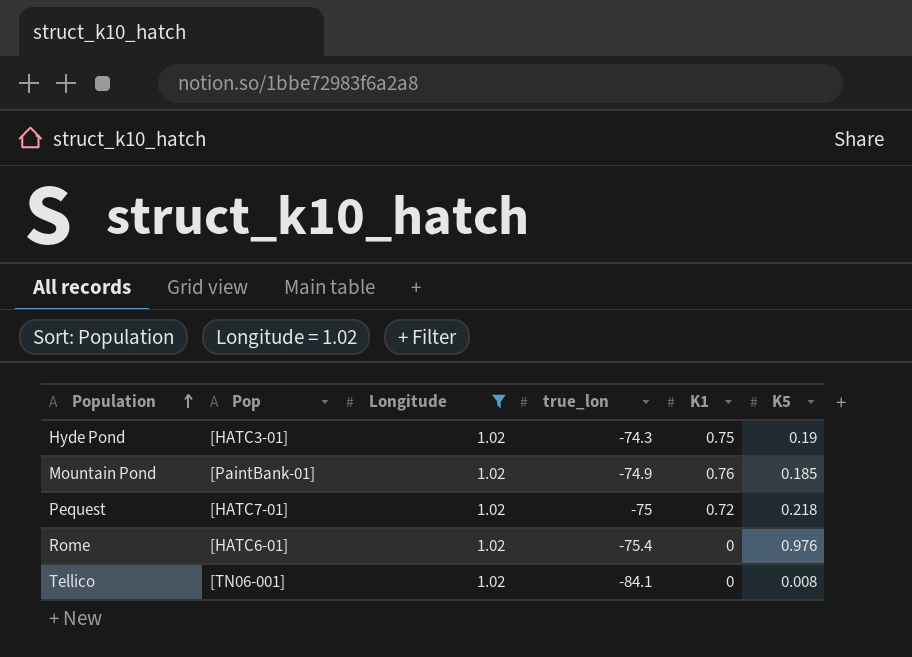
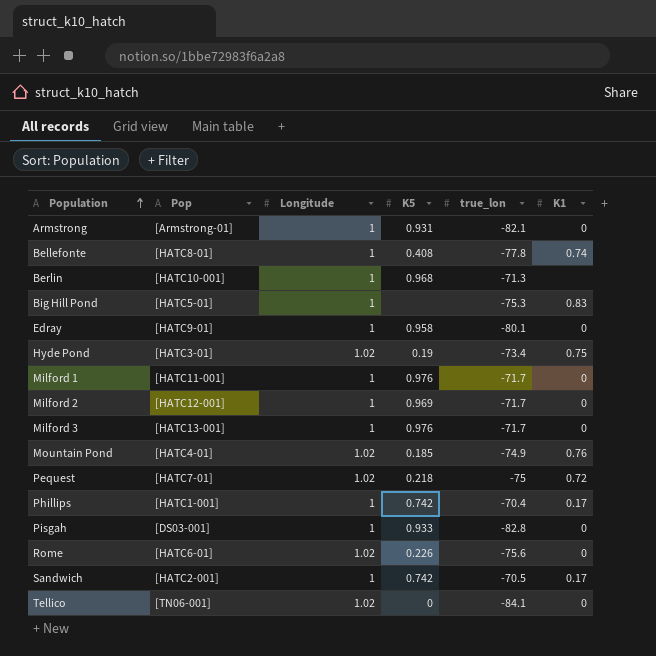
filter: Longitude = 1.02 -> none
column K5 | position: 6 -> 4
Hyde Pond | true_lon: -74.3 -> -73.4
Mountain Pond | Pop: [PaintBank-01] -> [HATC4-01]
Rome | K5: 0.976 -> 0.226
Rome | true_lon: -75.4 -> -75.6
Tellico | K5: 0.008 -> 0

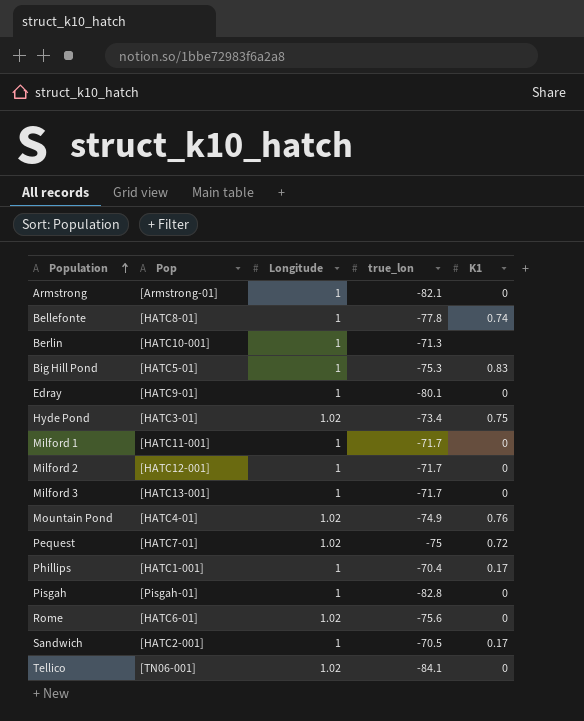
column K5 | position: 4 -> none
Pisgah | Pop: [DS03-001] -> [Pisgah-01]

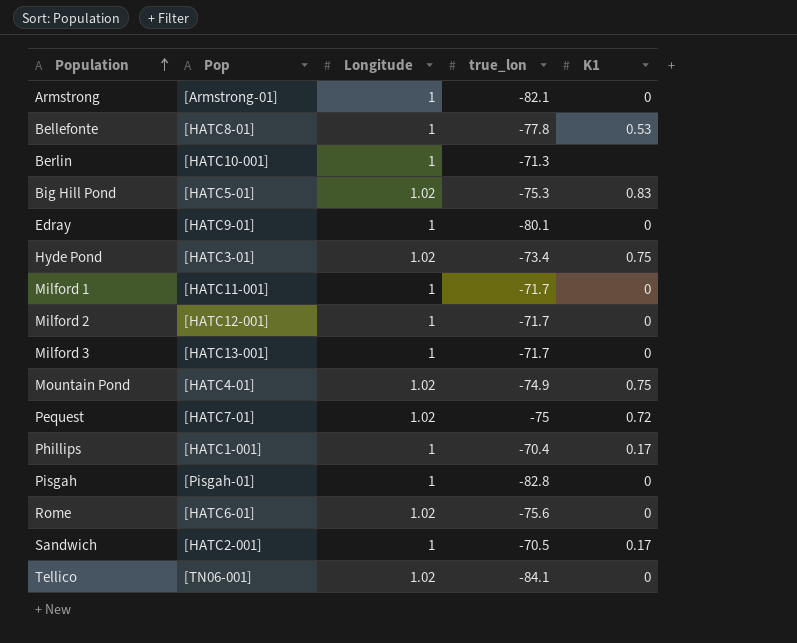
Bellefonte | K1: 0.74 -> 0.53
Big Hill Pond | Longitude: 1 -> 1.02
Mountain Pond | K1: 0.76 -> 0.75

